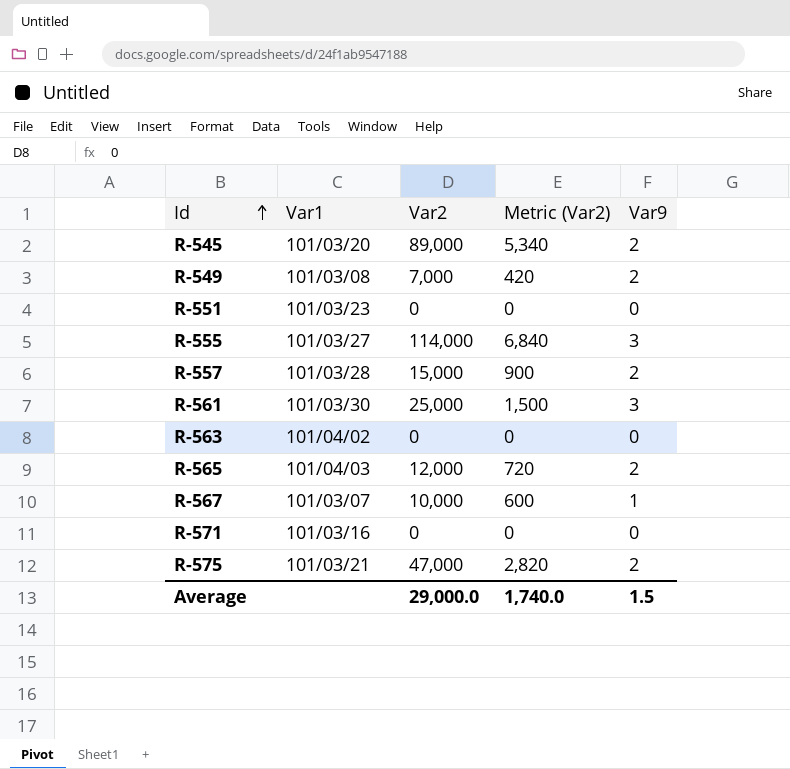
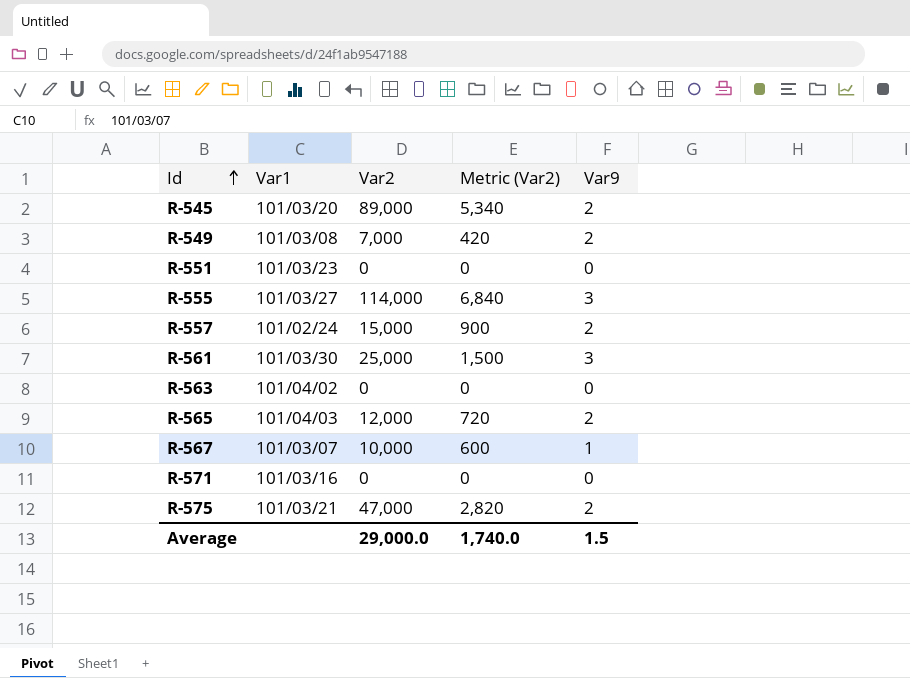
R-557 | Var1: 101/03/28 -> 101/02/24

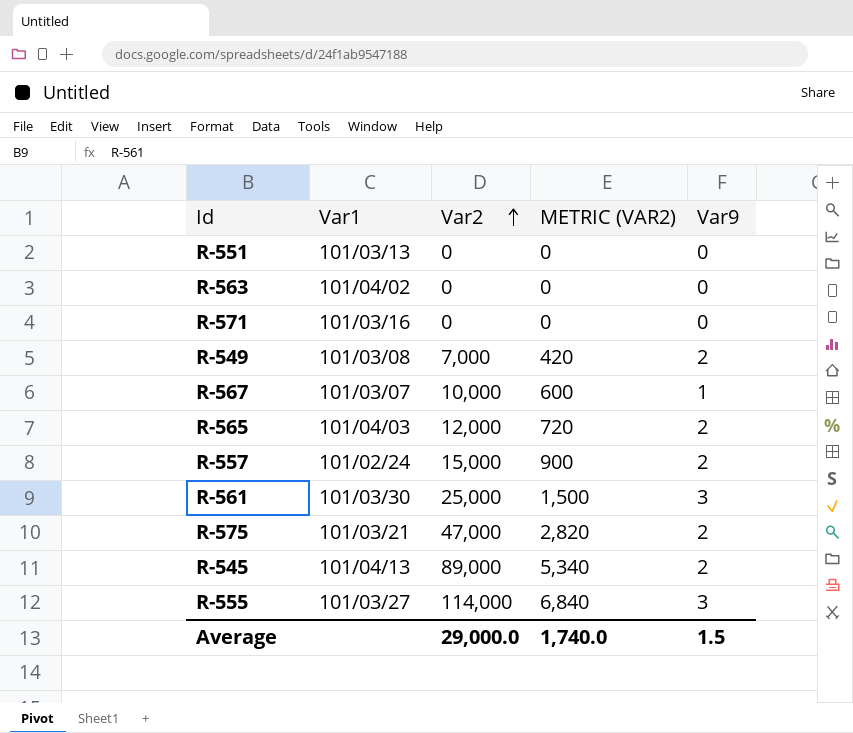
row order: Id ascending -> Var2 ascending
column name: Metric (Var2) -> METRIC (VAR2)
R-551 | Var1: 101/03/23 -> 101/03/13
R-545 | Var1: 101/03/20 -> 101/04/13

